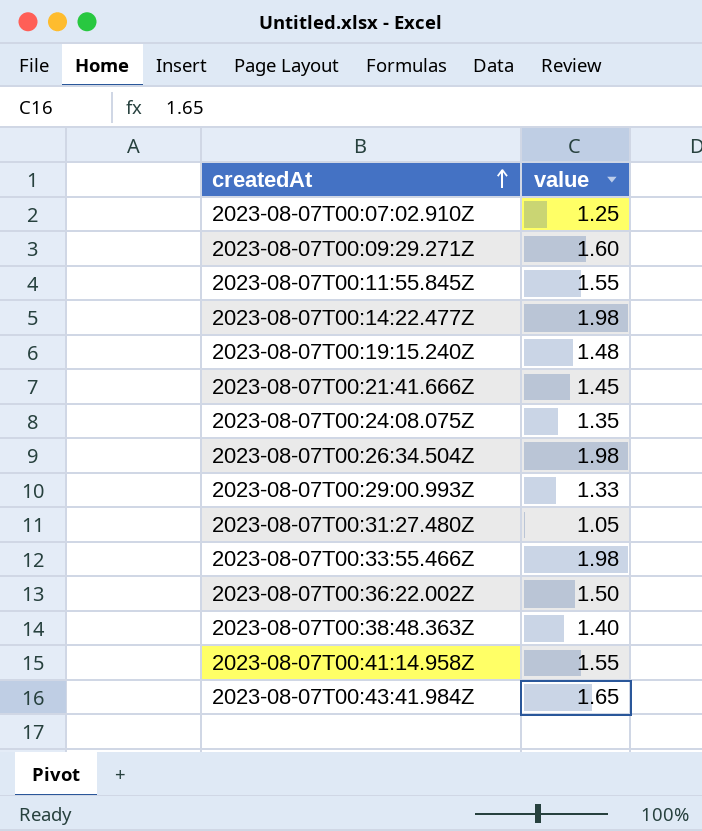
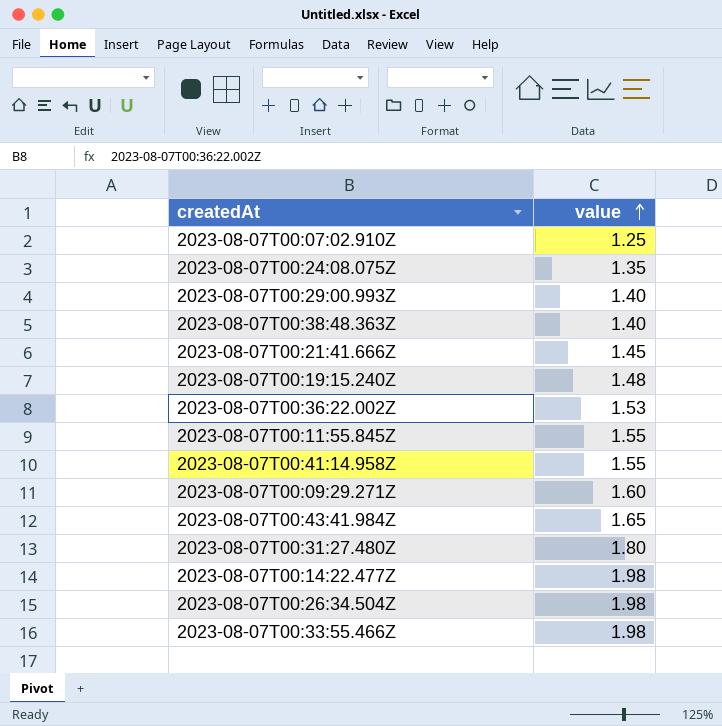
row order: createdAt ascending -> value ascending
2023-08-07T00:29:00.993Z | value: 1.33 -> 1.40
2023-08-07T00:36:22.002Z | value: 1.50 -> 1.53
2023-08-07T00:31:27.480Z | value: 1.05 -> 1.80

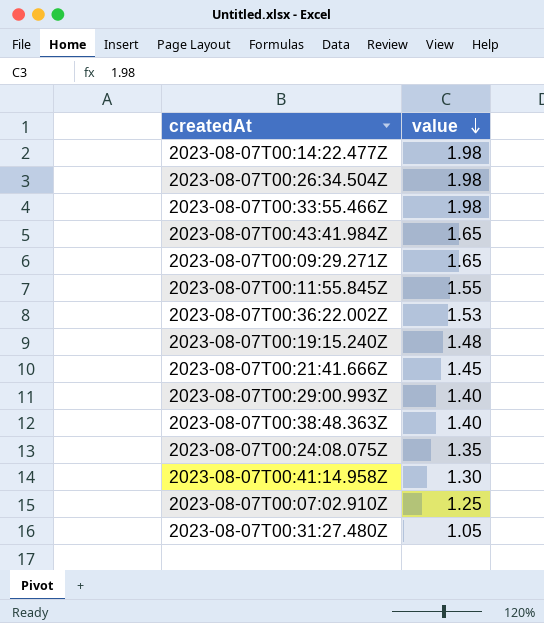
row order: value ascending -> value descending
2023-08-07T00:09:29.271Z | value: 1.60 -> 1.65
2023-08-07T00:41:14.958Z | value: 1.55 -> 1.30
2023-08-07T00:31:27.480Z | value: 1.80 -> 1.05

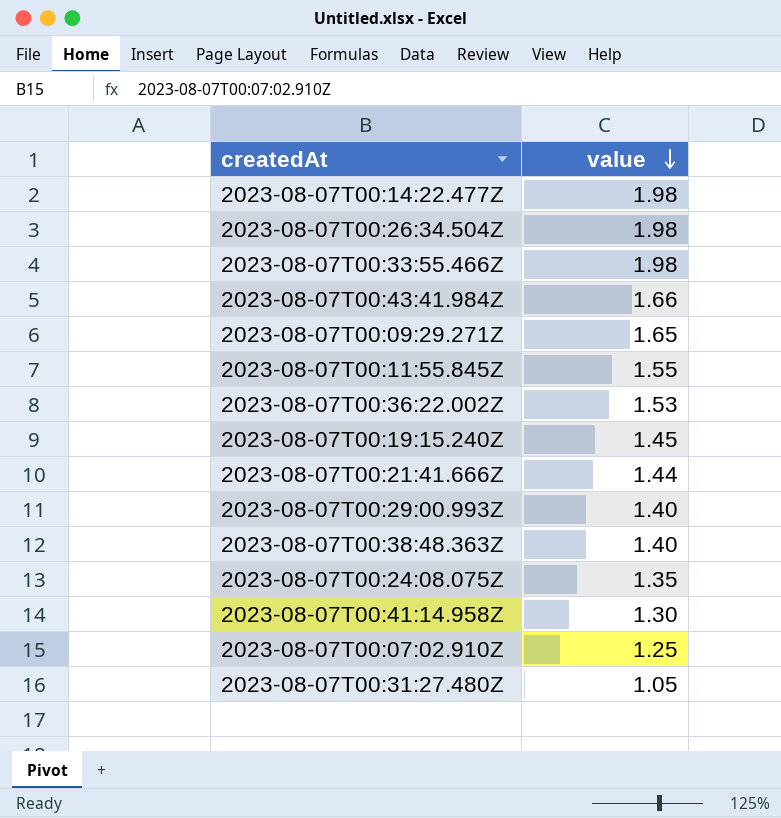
2023-08-07T00:43:41.984Z | value: 1.65 -> 1.66
2023-08-07T00:19:15.240Z | value: 1.48 -> 1.45
2023-08-07T00:21:41.666Z | value: 1.45 -> 1.44

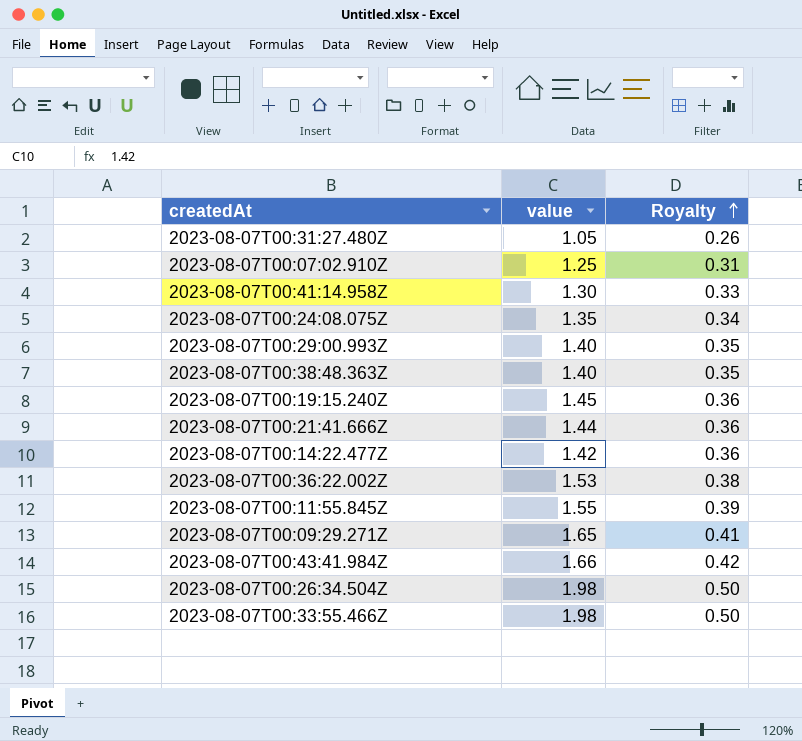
row order: value descending -> Royalty ascending
column Royalty | formula: none -> [value] * 0.25
2023-08-07T00:14:22.477Z | value: 1.98 -> 1.42

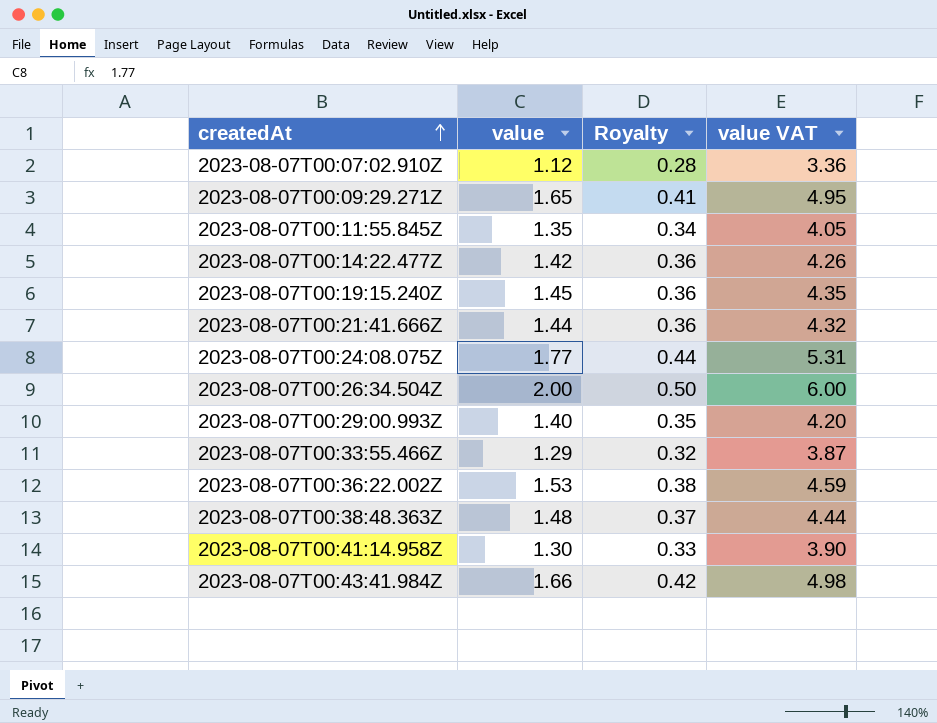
row order: Royalty ascending -> createdAt ascending
column value VAT | formula: none -> [value] * 3
row 2023-08-07T00:31:27.480Z: 1.05 | 0.26 -> none
2023-08-07T00:07:02.910Z | value: 1.25 -> 1.12
2023-08-07T00:07:02.910Z | Royalty: 0.31 -> 0.28
2023-08-07T00:11:55.845Z | value: 1.55 -> 1.35
2023-08-07T00:11:55.845Z | Royalty: 0.39 -> 0.34
2023-08-07T00:24:08.075Z | value: 1.35 -> 1.77
2023-08-07T00:24:08.075Z | Royalty: 0.34 -> 0.44
2023-08-07T00:26:34.504Z | value: 1.98 -> 2.00
2023-08-07T00:33:55.466Z | value: 1.98 -> 1.29
2023-08-07T00:33:55.466Z | Royalty: 0.50 -> 0.32
2023-08-07T00:38:48.363Z | value: 1.40 -> 1.48
2023-08-07T00:38:48.363Z | Royalty: 0.35 -> 0.37

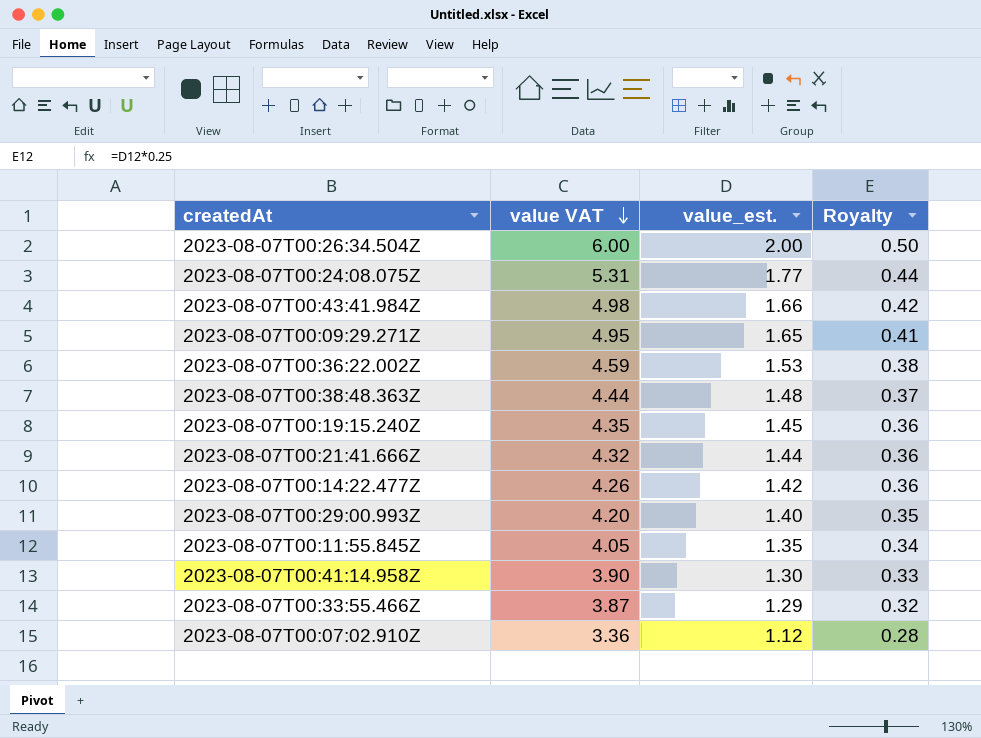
row order: createdAt ascending -> value VAT descending
column value VAT | position: 4 -> 2
column name: value -> value_est.

